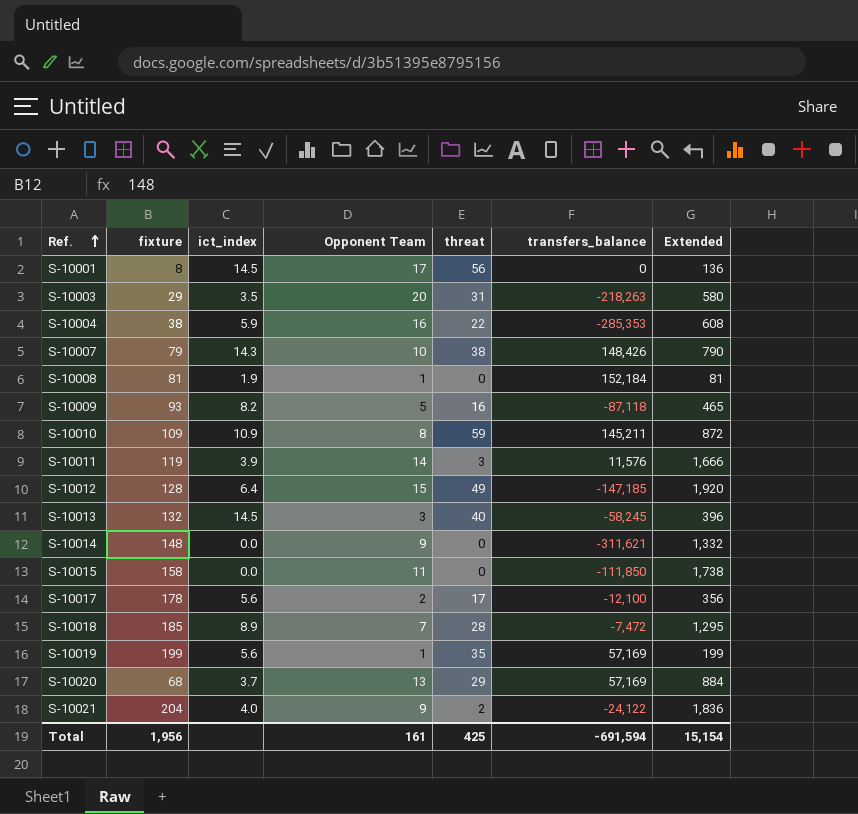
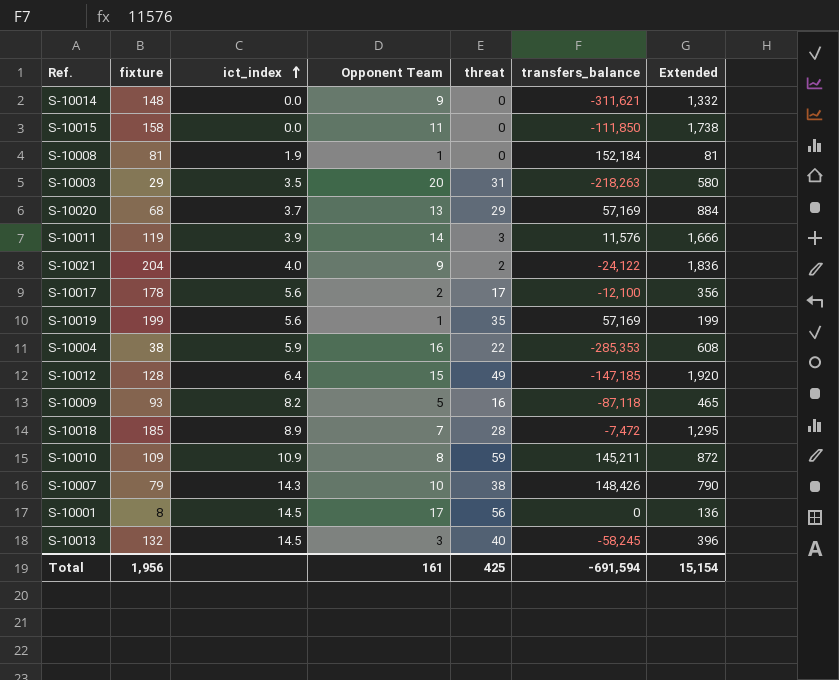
row order: Ref. ascending -> ict_index ascending

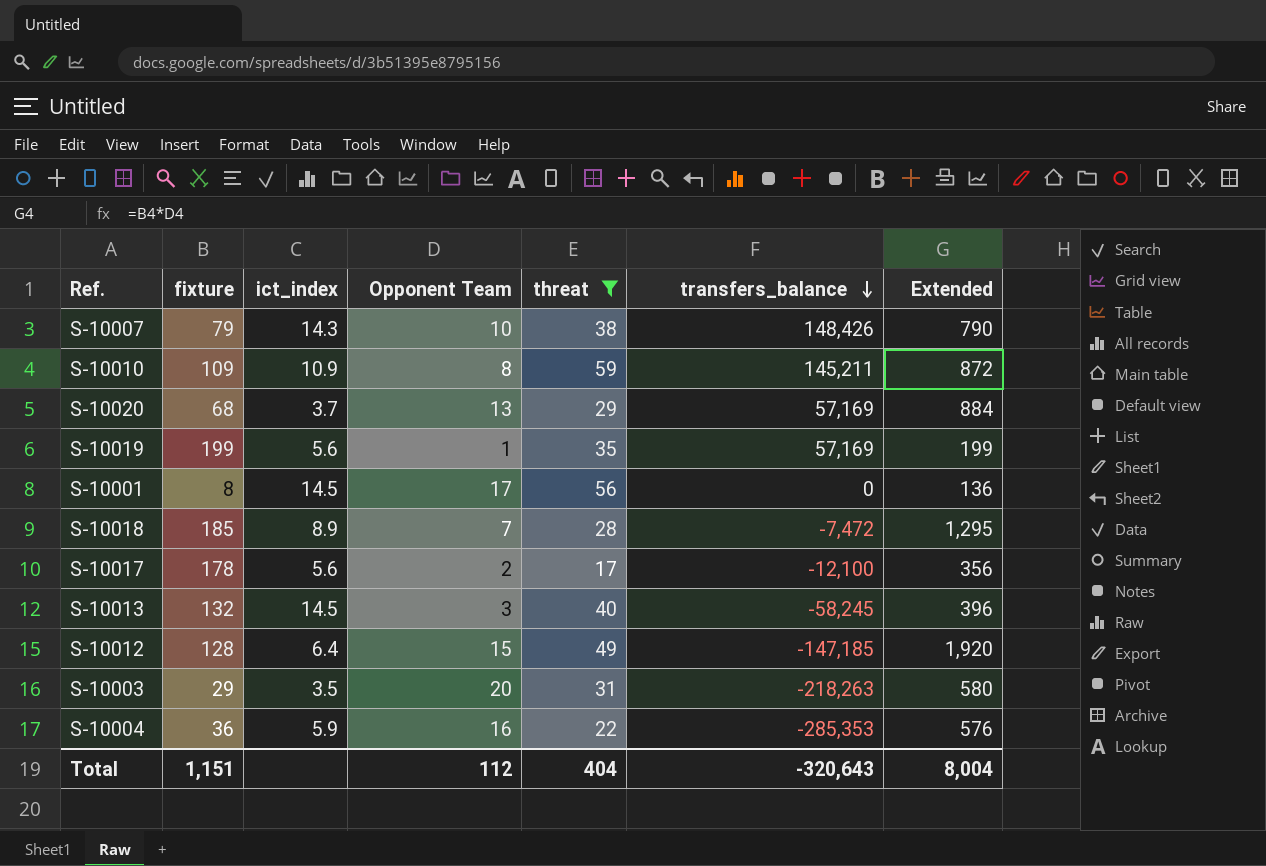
filter: none -> threat >= 17
row order: ict_index ascending -> transfers_balance descending
S-10004 | fixture: 38 -> 36
S-10004 | Extended: 608 -> 576
Total | fixture: 1,956 -> 1,151
Total | Opponent Team: 161 -> 112
Total | threat: 425 -> 404
Total | transfers_balance: -691,594 -> -320,643
Total | Extended: 15,154 -> 8,004

